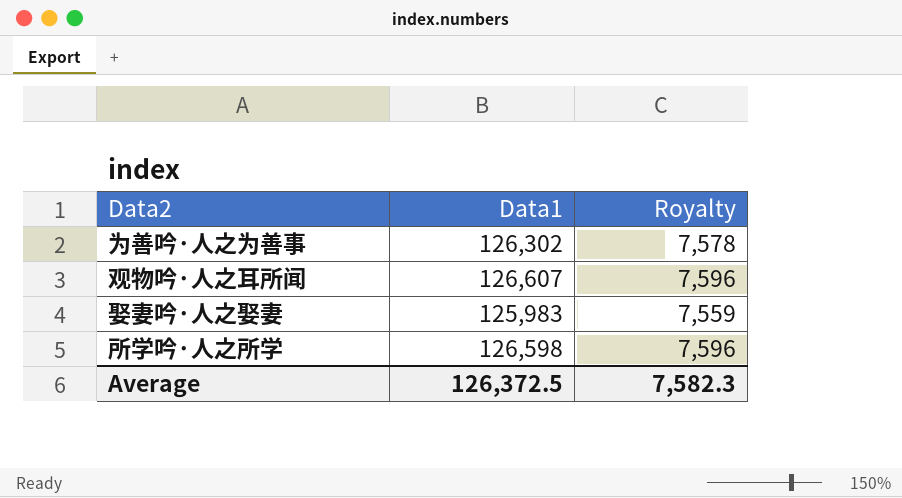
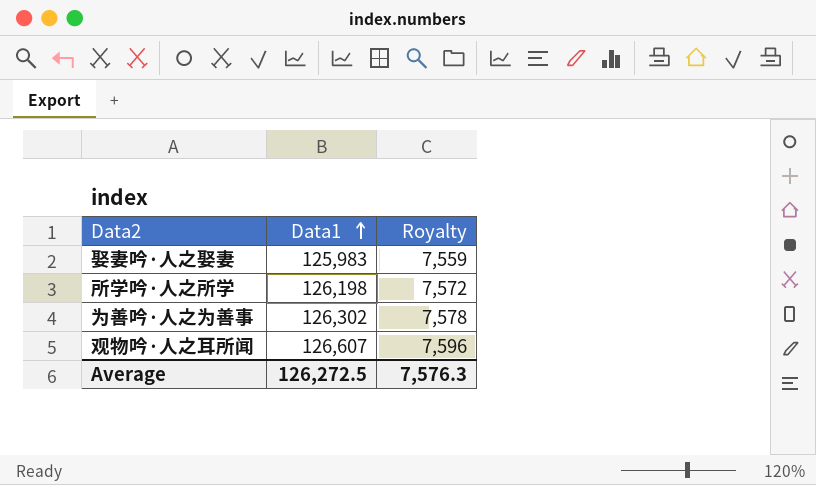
row order: none -> Data1 ascending
所学吟·人之所学 | Data1: 126,598 -> 126,198
所学吟·人之所学 | Royalty: 7,596 -> 7,572
Average | Data1: 126,372.5 -> 126,272.5
Average | Royalty: 7,582.3 -> 7,576.3

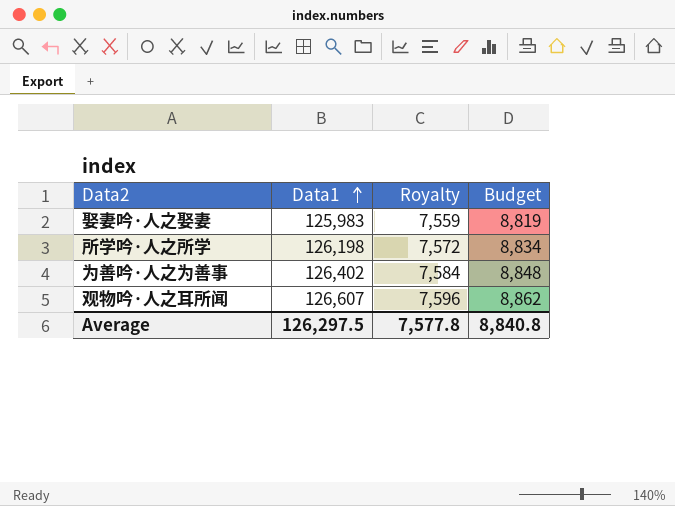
column Budget | formula: none -> [Data1] * 0.07
为善吟·人之为善事 | Data1: 126,302 -> 126,402
为善吟·人之为善事 | Royalty: 7,578 -> 7,584
Average | Data1: 126,272.5 -> 126,297.5
Average | Royalty: 7,576.3 -> 7,577.8

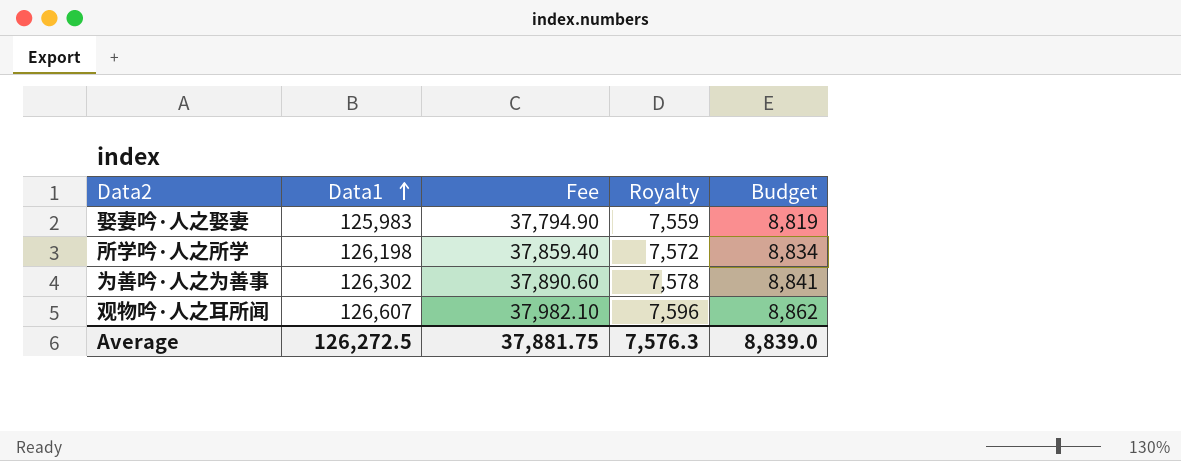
column Fee | formula: none -> [Data1] * 0.3
为善吟·人之为善事 | Data1: 126,402 -> 126,302
为善吟·人之为善事 | Royalty: 7,584 -> 7,578
为善吟·人之为善事 | Budget: 8,848 -> 8,841
Average | Data1: 126,297.5 -> 126,272.5
Average | Royalty: 7,577.8 -> 7,576.3
Average | Budget: 8,840.8 -> 8,839.0

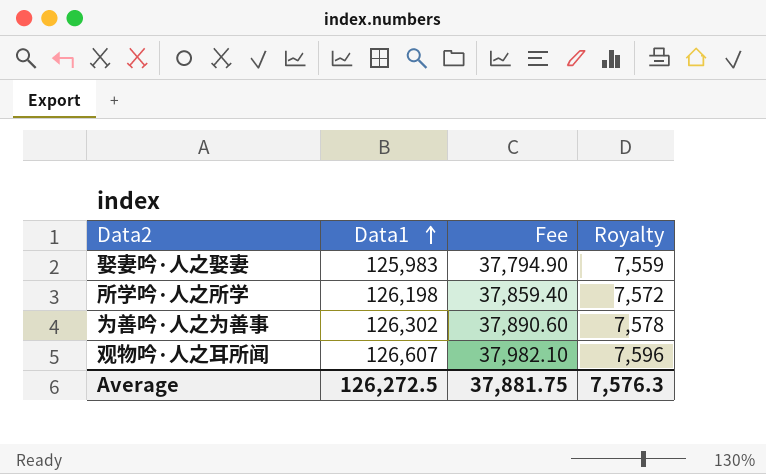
column Budget | formula: [Data1] * 0.07 -> none

